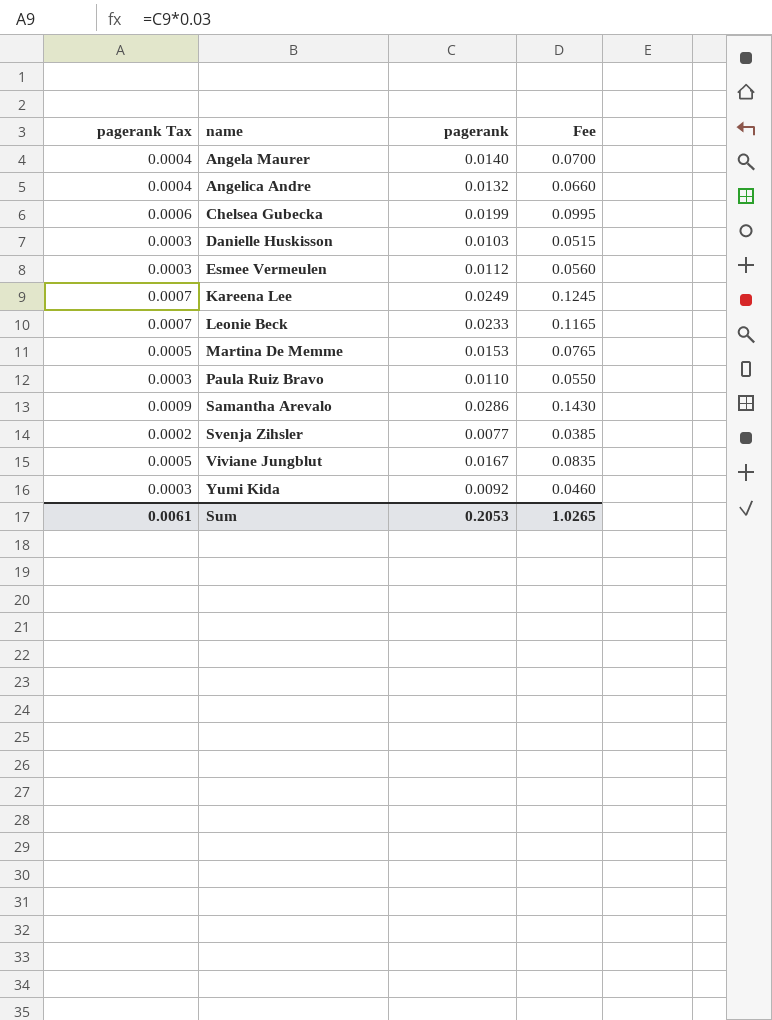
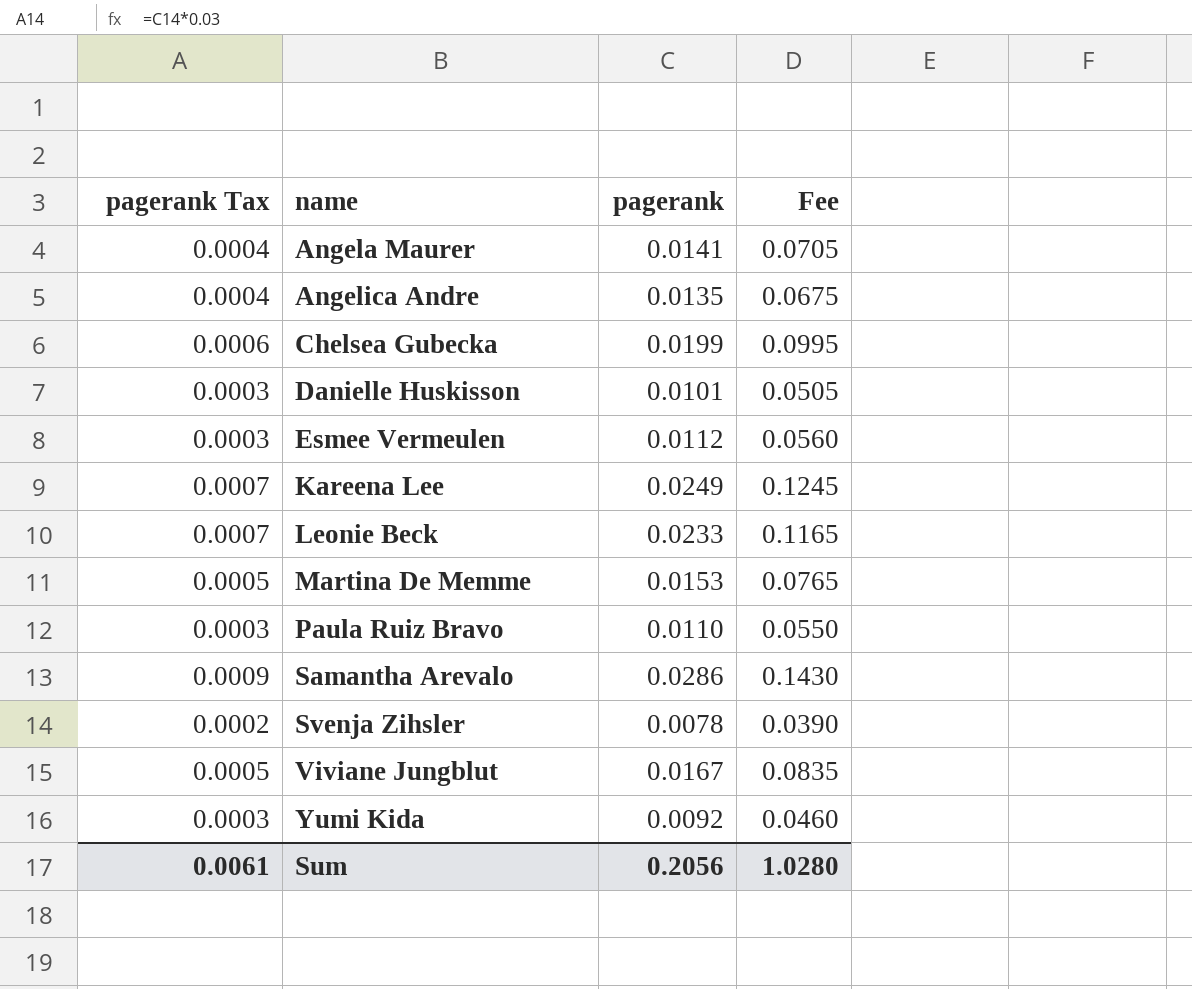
Angela Maurer | pagerank: 0.0140 -> 0.0141
Angela Maurer | Fee: 0.0700 -> 0.0705
Angelica Andre | pagerank: 0.0132 -> 0.0135
Angelica Andre | Fee: 0.0660 -> 0.0675
Danielle Huskisson | pagerank: 0.0103 -> 0.0101
Danielle Huskisson | Fee: 0.0515 -> 0.0505
Svenja Zihsler | pagerank: 0.0077 -> 0.0078
Svenja Zihsler | Fee: 0.0385 -> 0.0390
Sum | pagerank: 0.2053 -> 0.2056
Sum | Fee: 1.0265 -> 1.0280

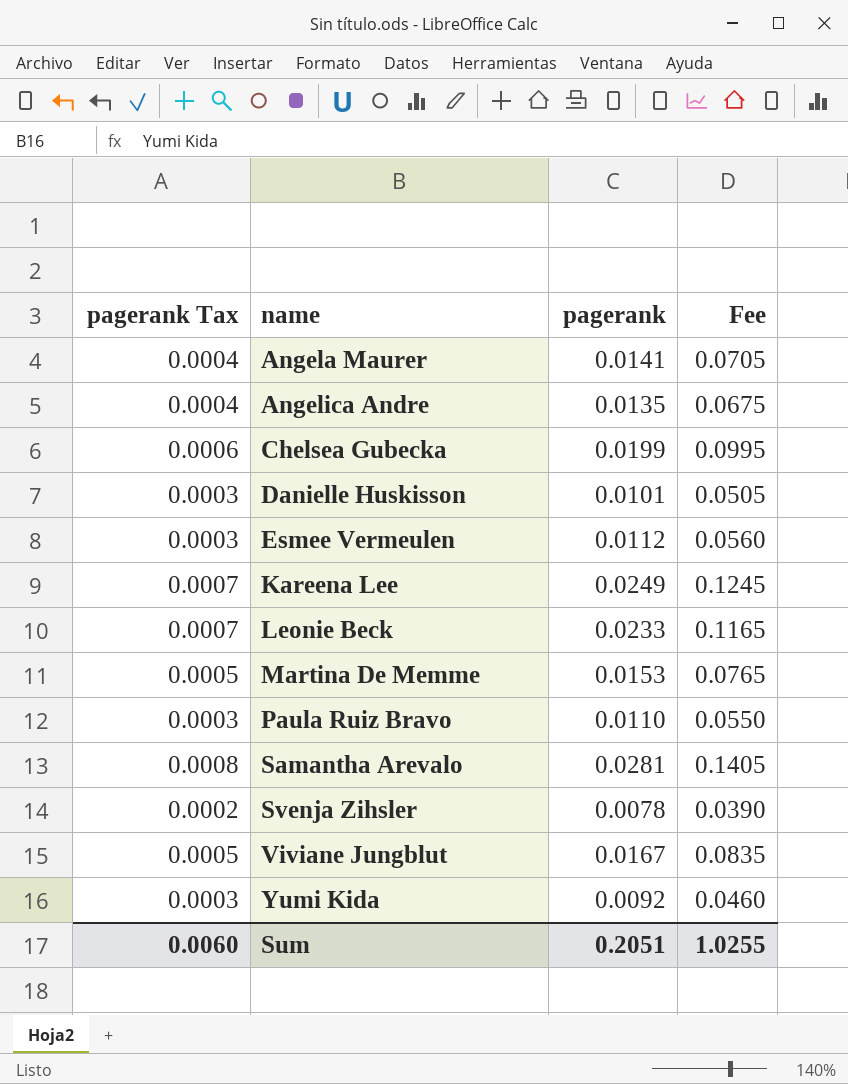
Samantha Arevalo | pagerank Tax: 0.0009 -> 0.0008
Samantha Arevalo | pagerank: 0.0286 -> 0.0281
Samantha Arevalo | Fee: 0.1430 -> 0.1405
Sum | pagerank Tax: 0.0061 -> 0.0060
Sum | pagerank: 0.2056 -> 0.2051
Sum | Fee: 1.0280 -> 1.0255

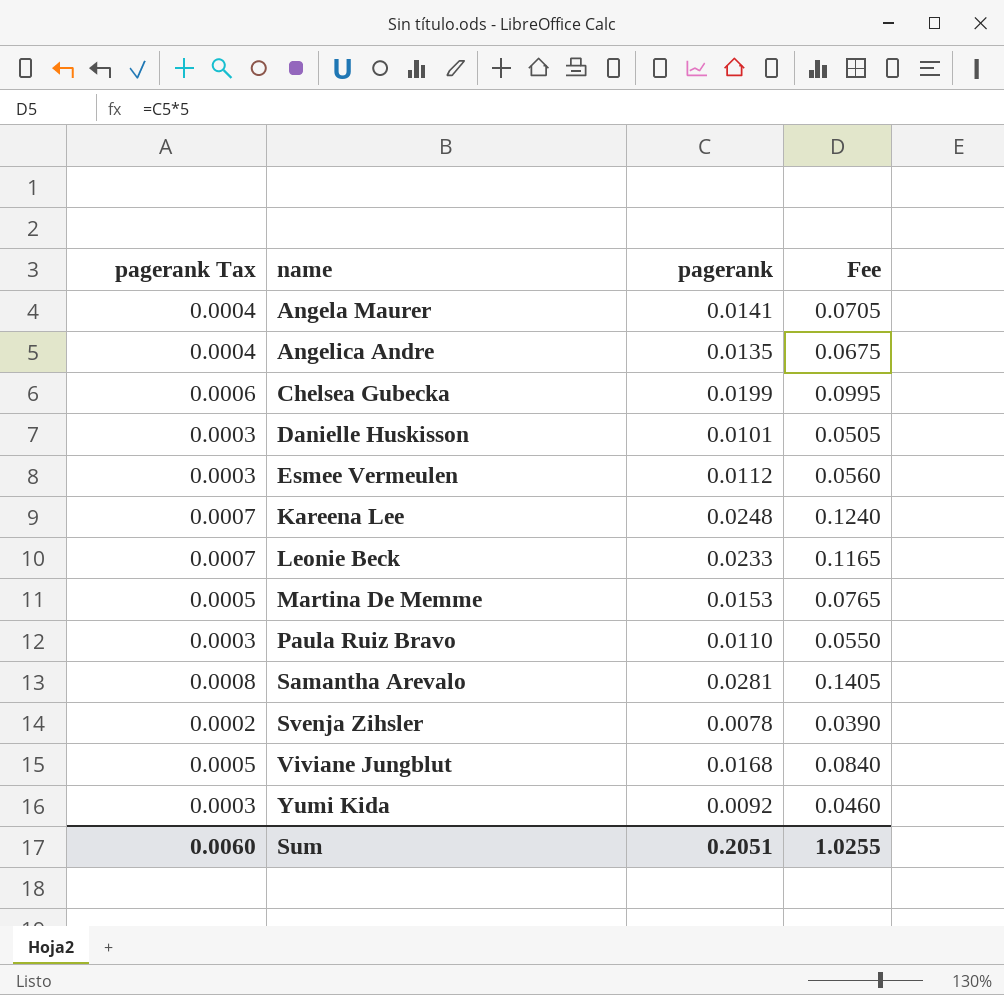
Kareena Lee | pagerank: 0.0249 -> 0.0248
Kareena Lee | Fee: 0.1245 -> 0.1240
Viviane Jungblut | pagerank: 0.0167 -> 0.0168
Viviane Jungblut | Fee: 0.0835 -> 0.0840

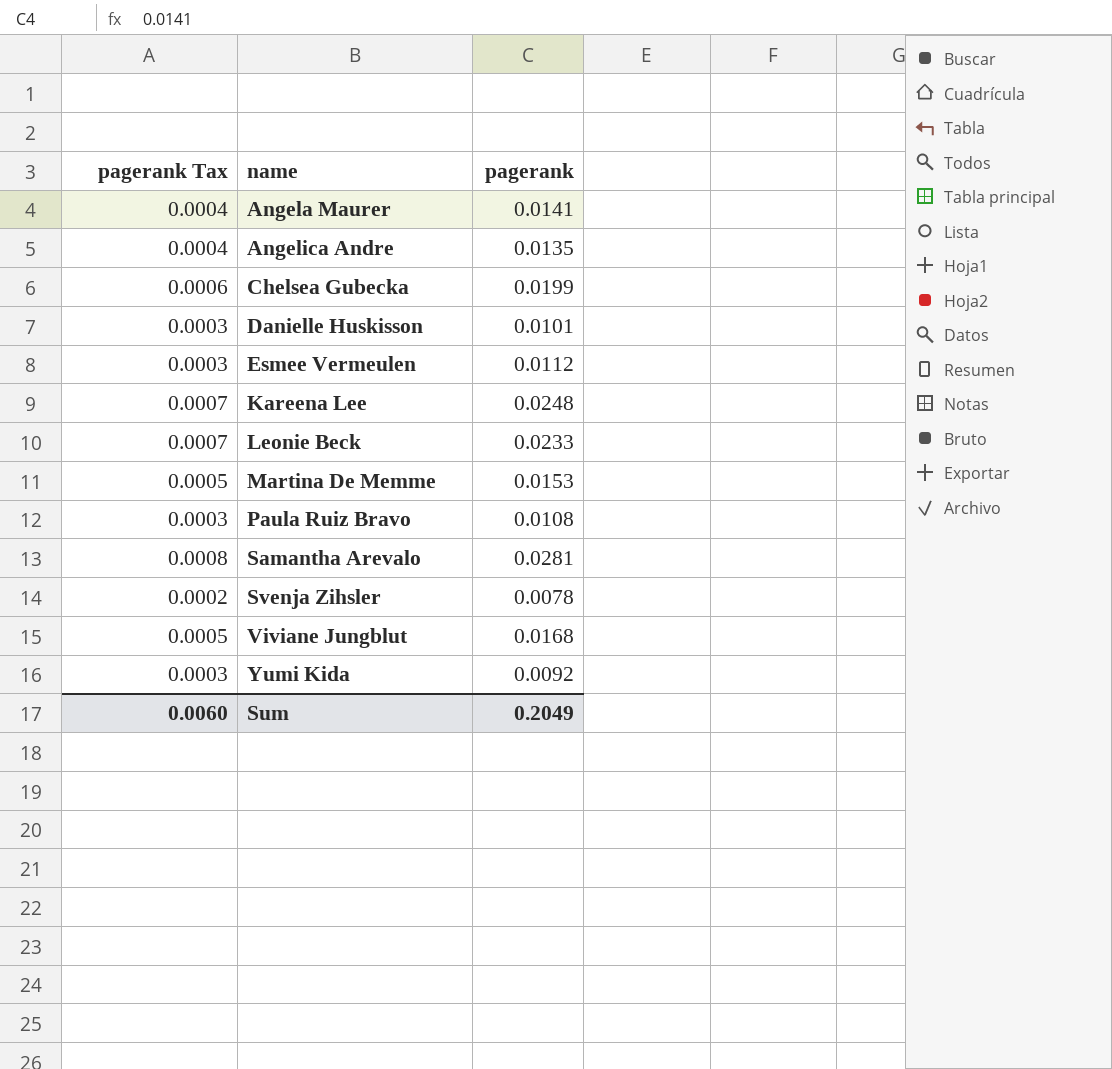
column Fee | formula: [pagerank] * 5 -> none
Paula Ruiz Bravo | pagerank: 0.0110 -> 0.0108
Sum | pagerank: 0.2051 -> 0.2049

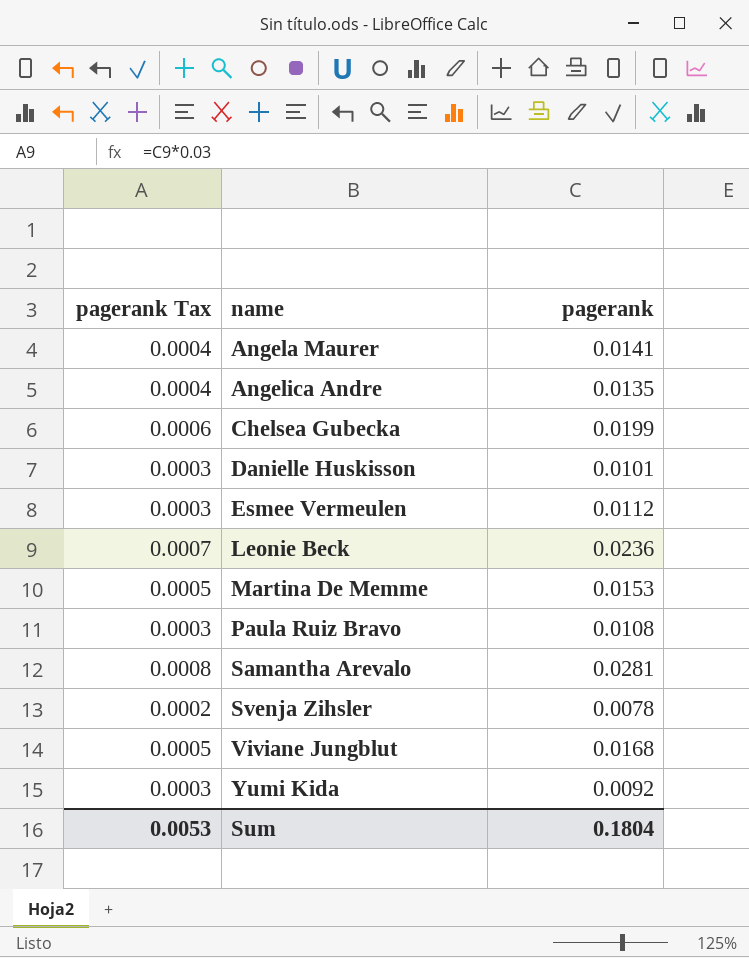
row Kareena Lee: 0.0007 | 0.0248 -> none
Leonie Beck | pagerank: 0.0233 -> 0.0236
Sum | pagerank Tax: 0.0060 -> 0.0053
Sum | pagerank: 0.2049 -> 0.1804

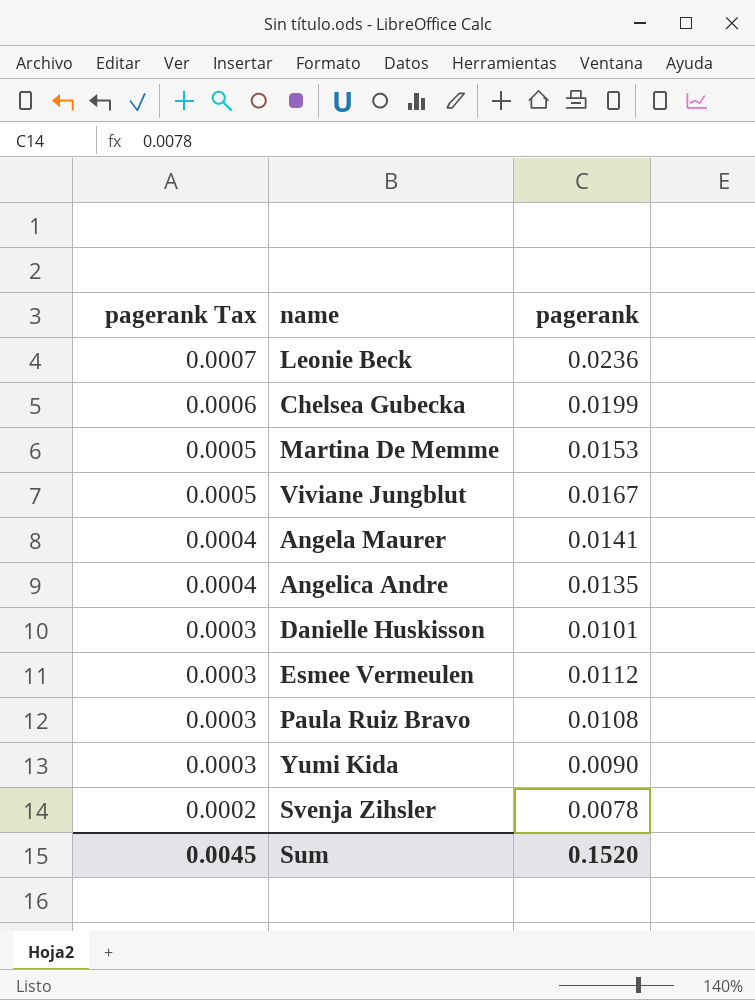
row order: name ascending -> pagerank Tax descending
row Samantha Arevalo: 0.0008 | 0.0281 -> none
Viviane Jungblut | pagerank: 0.0168 -> 0.0167
Yumi Kida | pagerank: 0.0092 -> 0.0090
Sum | pagerank Tax: 0.0053 -> 0.0045
Sum | pagerank: 0.1804 -> 0.1520

